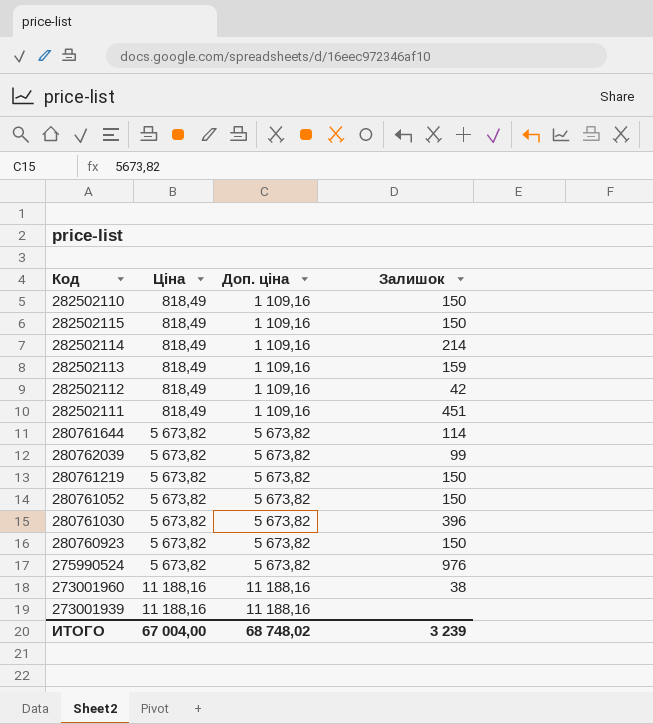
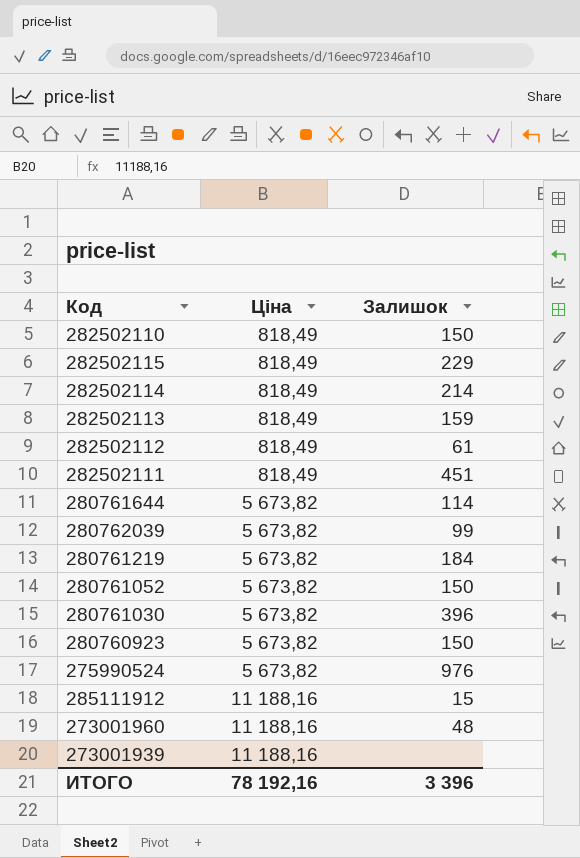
column Доп. ціна | position: 3 -> none
282502115 | Залишок: 150 -> 229
282502112 | Залишок: 42 -> 61
280761219 | Залишок: 150 -> 184
row 285111912: none -> 11 188,16 | 15
273001960 | Залишок: 38 -> 48
ИТОГО | Ціна: 67 004,00 -> 78 192,16
ИТОГО | Залишок: 3 239 -> 3 396

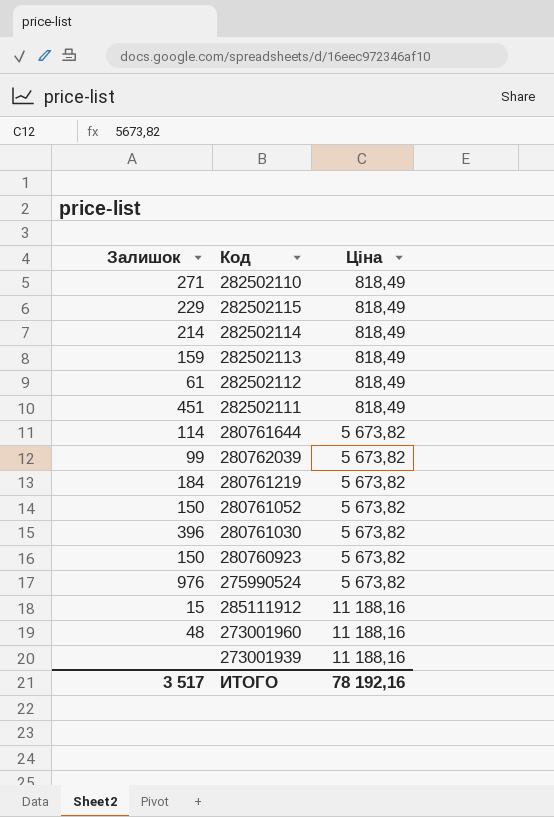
column Залишок | position: 3 -> 1
282502110 | Залишок: 150 -> 271
ИТОГО | Залишок: 3 396 -> 3 517

